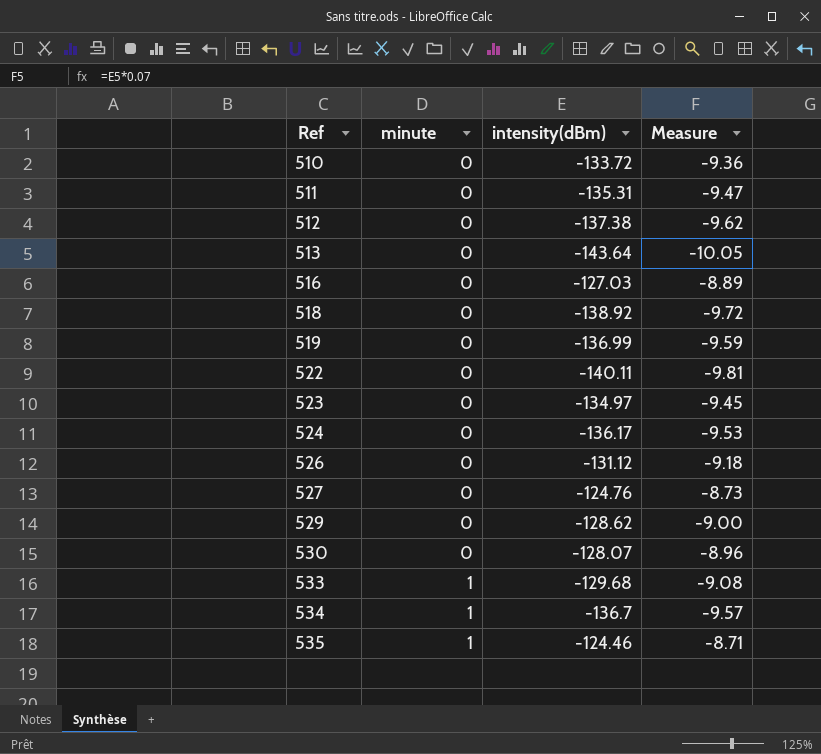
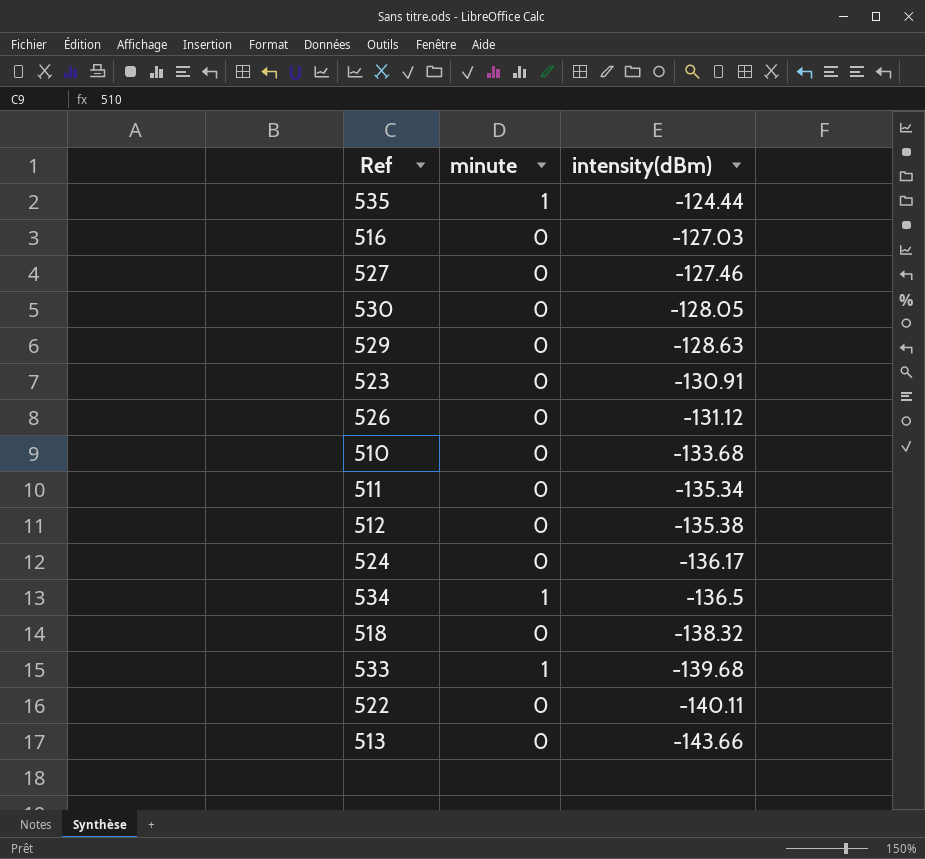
row order: Ref ascending -> intensity(dBm) descending
column Measure | formula: [intensity(dBm)] * 0.07 -> none
row 519: 0 | -136.99 | -9.59 -> none
535 | intensity(dBm): -124.46 -> -124.44
527 | intensity(dBm): -124.76 -> -127.46
530 | intensity(dBm): -128.07 -> -128.05
529 | intensity(dBm): -128.62 -> -128.63
523 | intensity(dBm): -134.97 -> -130.91
510 | intensity(dBm): -133.72 -> -133.68
511 | intensity(dBm): -135.31 -> -135.34
512 | intensity(dBm): -137.38 -> -135.38
534 | intensity(dBm): -136.7 -> -136.5
518 | intensity(dBm): -138.92 -> -138.32
533 | intensity(dBm): -129.68 -> -139.68
513 | intensity(dBm): -143.64 -> -143.66

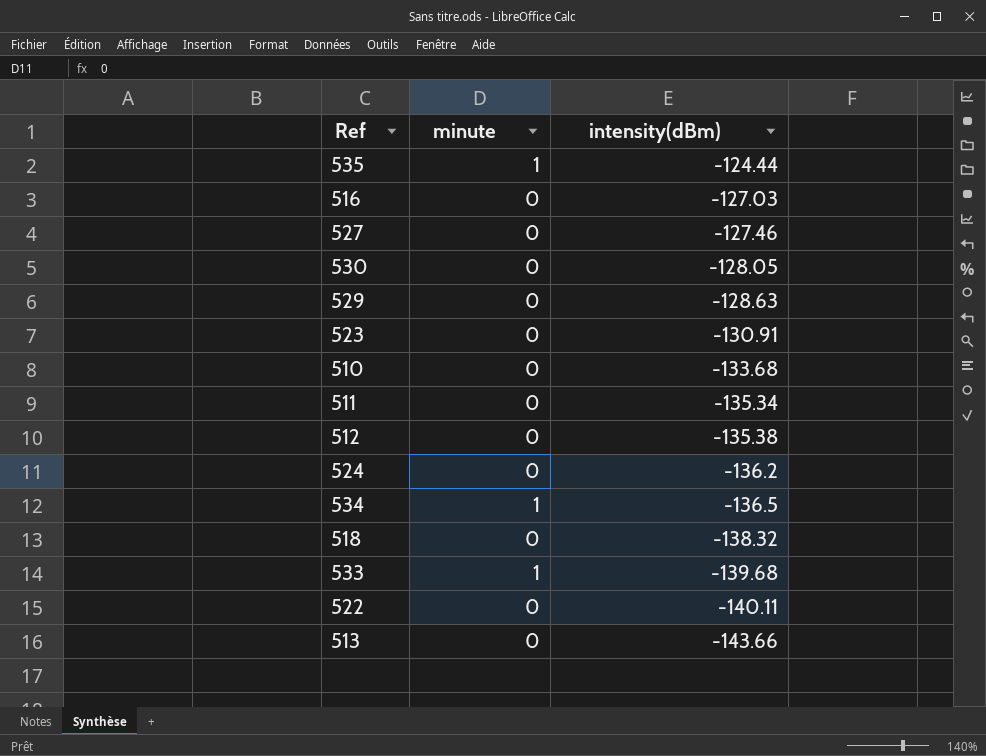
row 526: 0 | -131.12 -> none
524 | intensity(dBm): -136.17 -> -136.2

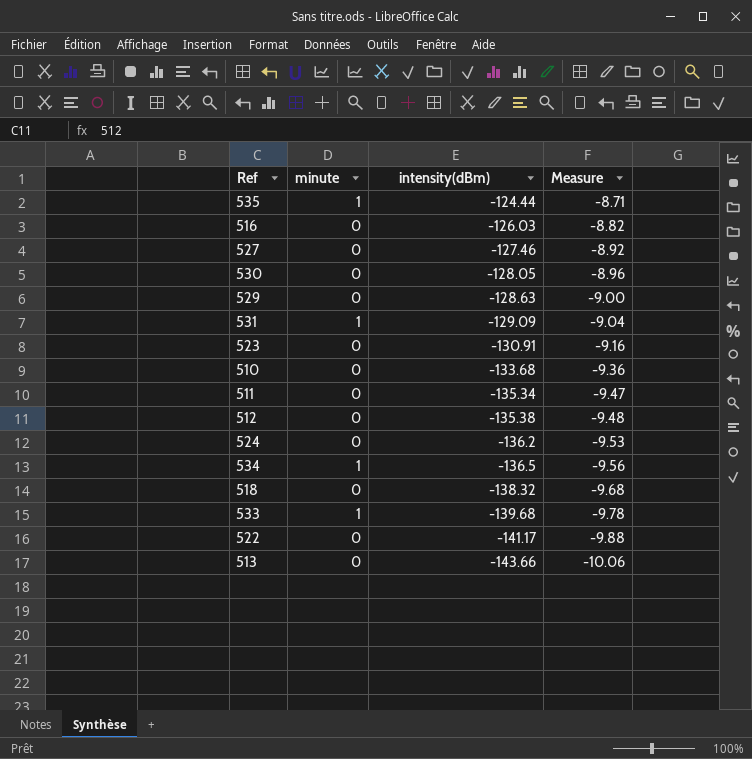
column Measure | formula: none -> [intensity(dBm)] * 0.07
516 | intensity(dBm): -127.03 -> -126.03
row 531: none -> 1 | -129.09 | -9.04
522 | intensity(dBm): -140.11 -> -141.17

